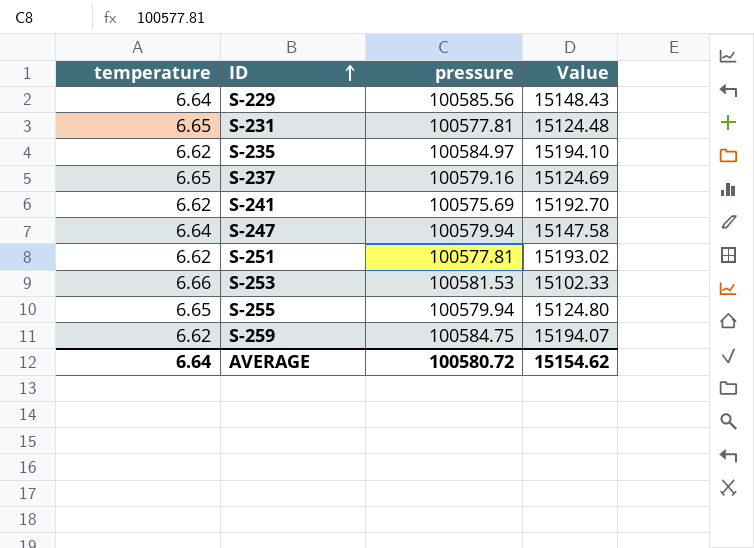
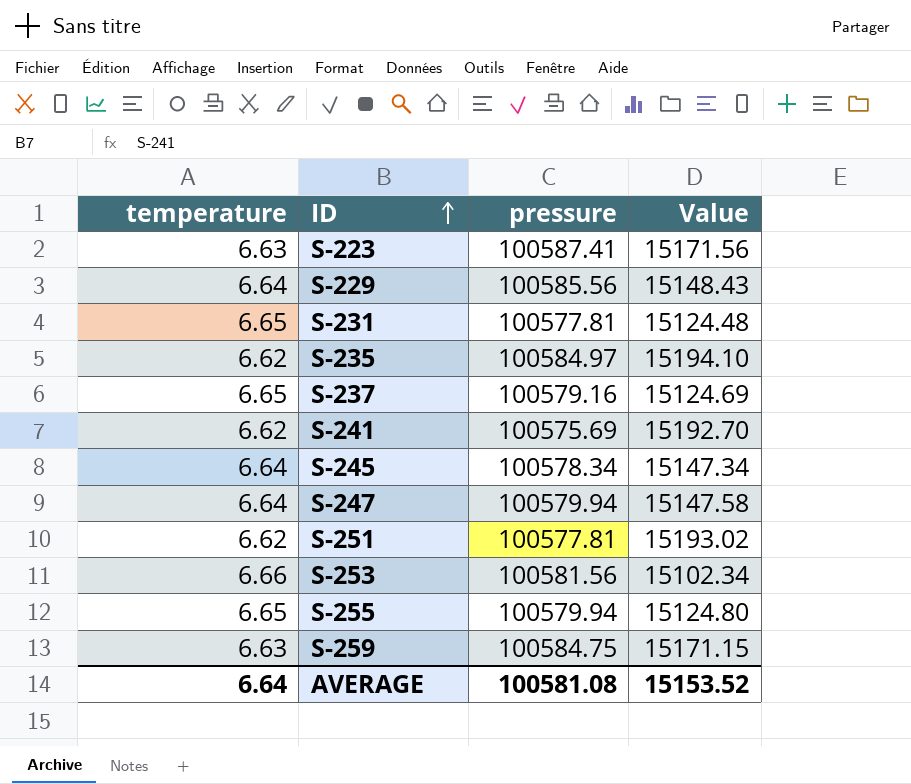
row S-223: none -> 6.63 | 100587.41 | 15171.56
row S-245: none -> 6.64 | 100578.34 | 15147.34
S-253 | pressure: 100581.53 -> 100581.56
S-253 | Value: 15102.33 -> 15102.34
S-259 | temperature: 6.62 -> 6.63
S-259 | Value: 15194.07 -> 15171.15
AVERAGE | pressure: 100580.72 -> 100581.08
AVERAGE | Value: 15154.62 -> 15153.52

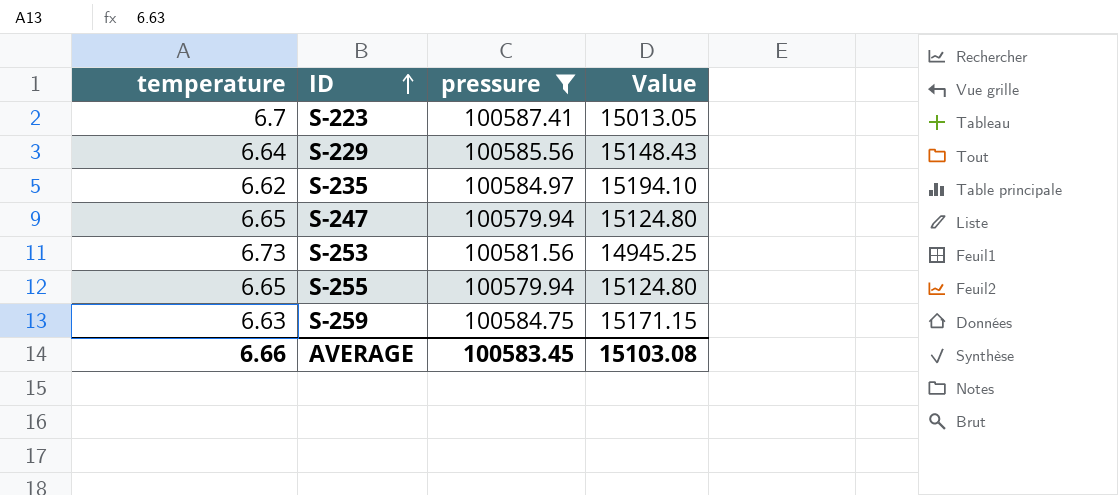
filter: none -> pressure >= 100579.94
S-223 | temperature: 6.63 -> 6.7
S-223 | Value: 15171.56 -> 15013.05
S-247 | temperature: 6.64 -> 6.65
S-247 | Value: 15147.58 -> 15124.80
S-253 | temperature: 6.66 -> 6.73
S-253 | Value: 15102.34 -> 14945.25
AVERAGE | temperature: 6.64 -> 6.66
AVERAGE | pressure: 100581.08 -> 100583.45
AVERAGE | Value: 15153.52 -> 15103.08

